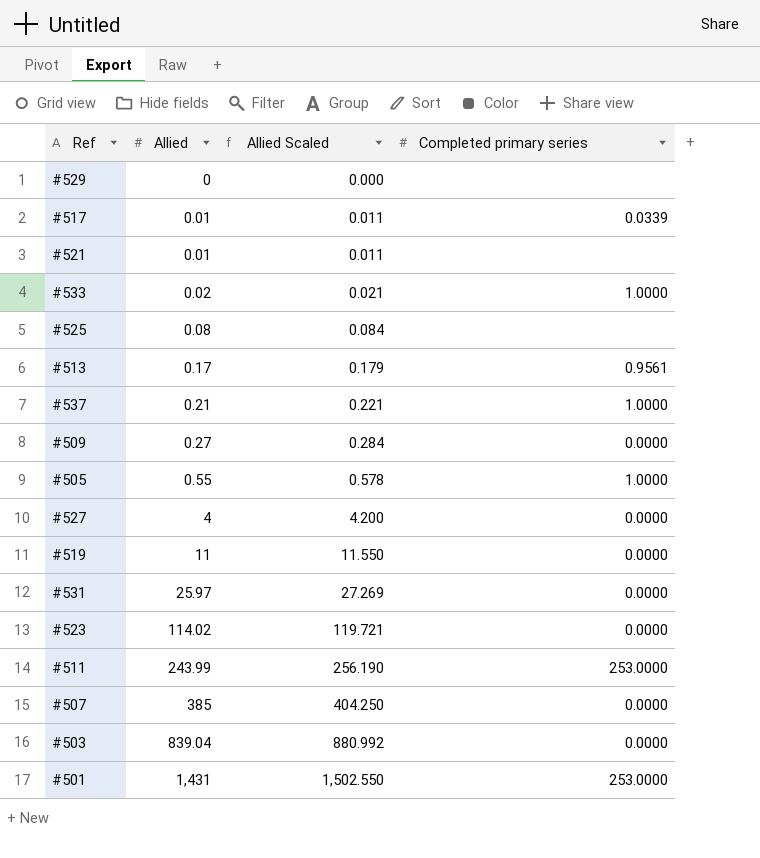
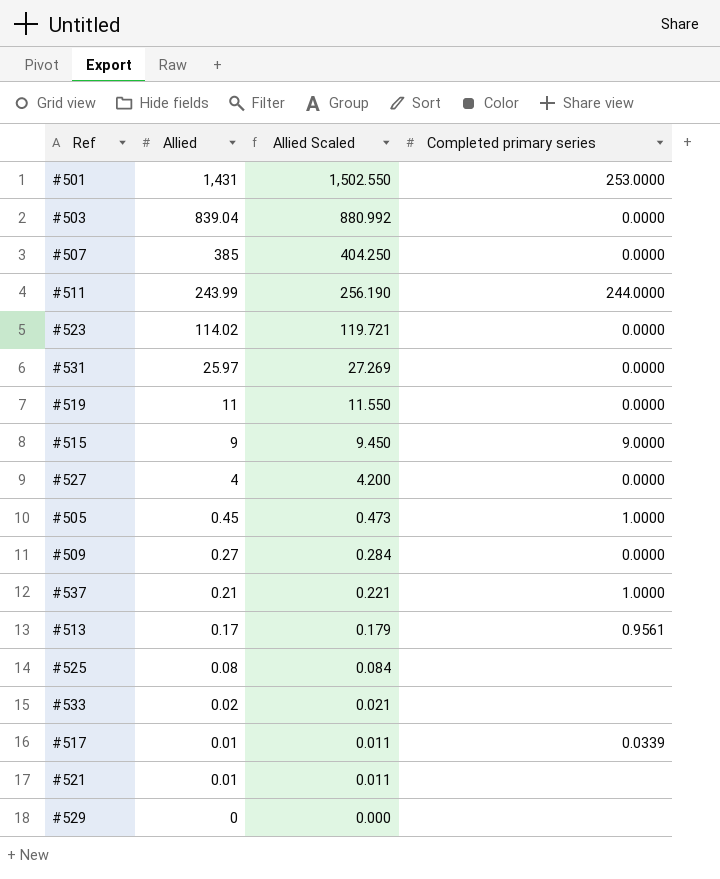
row order: Allied ascending -> Allied descending
#511 | Completed primary series: 253.0000 -> 244.0000
row #515: none -> 9 | 9.450 | 9.0000
#505 | Allied: 0.55 -> 0.45
#505 | Allied Scaled: 0.578 -> 0.473
#533 | Completed primary series: 1.0000 -> none

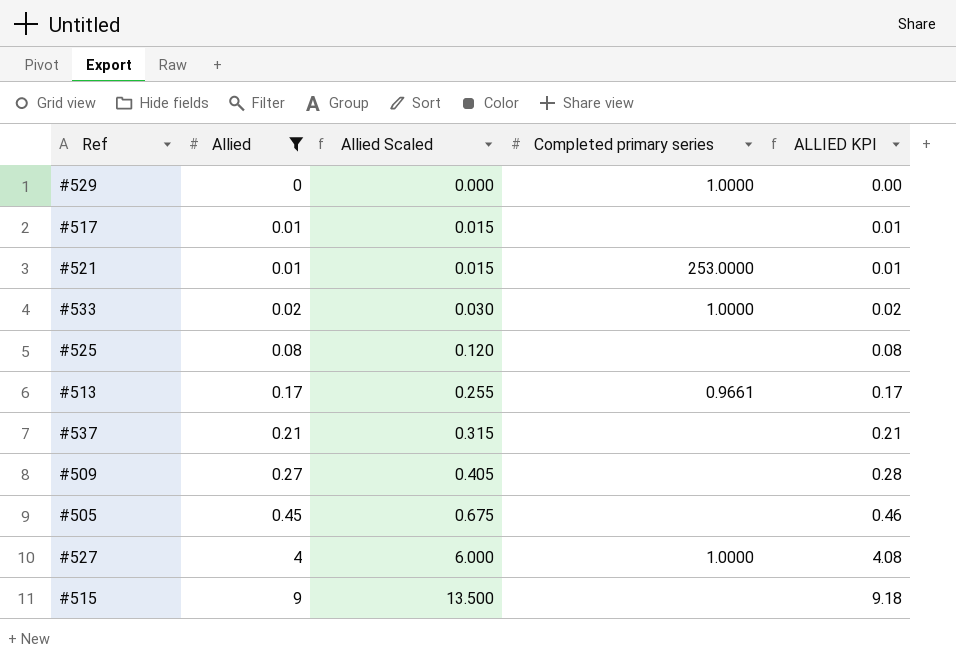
filter: none -> Allied <= 9
row order: Allied descending -> Allied ascending
column Allied Scaled | formula: [Allied] * 1.05 -> [Allied] * 1.5
column ALLIED KPI | formula: none -> [Allied] * 1.02
#529 | Completed primary series: none -> 1.0000
#517 | Completed primary series: 0.0339 -> none
#521 | Completed primary series: none -> 253.0000
#533 | Completed primary series: none -> 1.0000
#513 | Completed primary series: 0.9561 -> 0.9661
#537 | Completed primary series: 1.0000 -> none
#509 | Completed primary series: 0.0000 -> none
#505 | Completed primary series: 1.0000 -> none
#527 | Completed primary series: 0.0000 -> 1.0000
#515 | Completed primary series: 9.0000 -> none

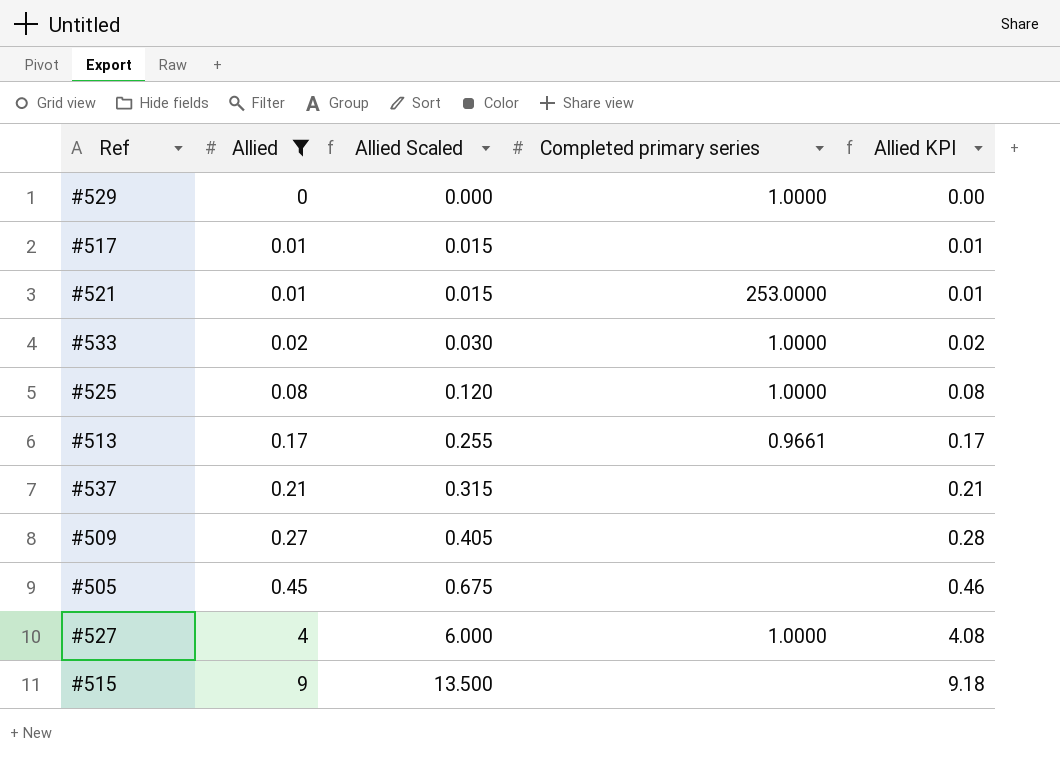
column name: ALLIED KPI -> Allied KPI
#525 | Completed primary series: none -> 1.0000

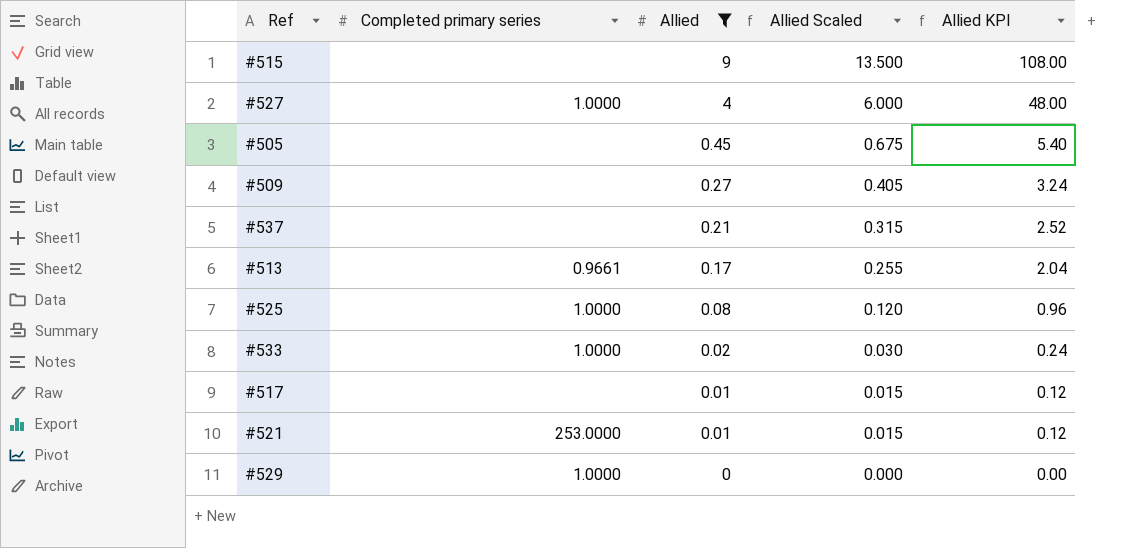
row order: Allied ascending -> Allied descending
column Completed primary series | position: 4 -> 2
column Allied KPI | formula: [Allied] * 1.02 -> [Allied] * 12

